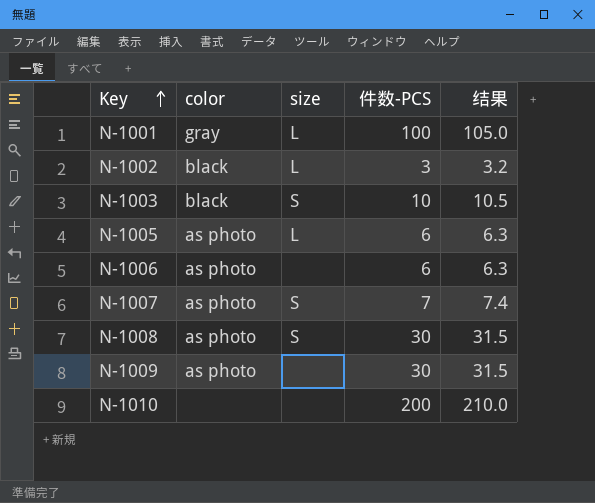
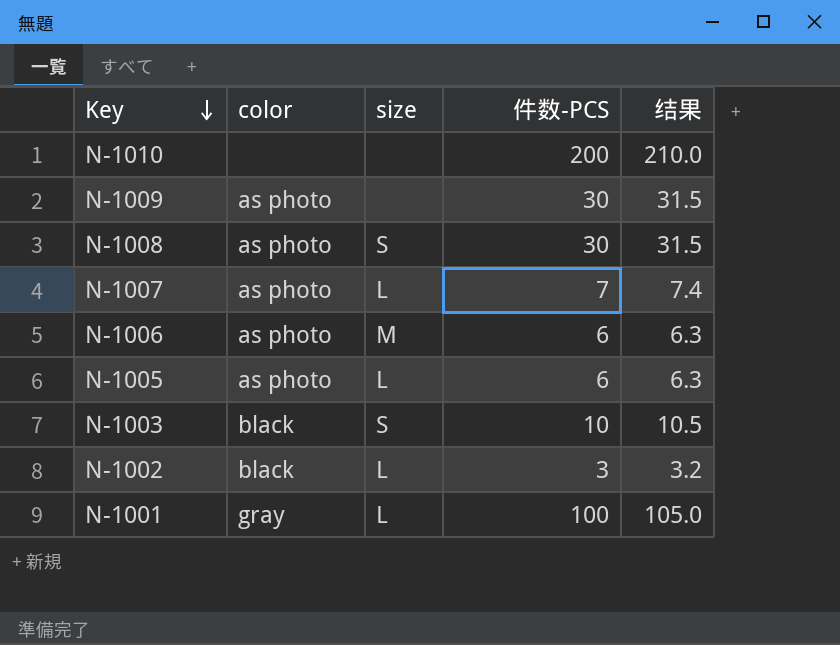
row order: Key ascending -> Key descending
N-1007 | size: S -> L
N-1006 | size: none -> M

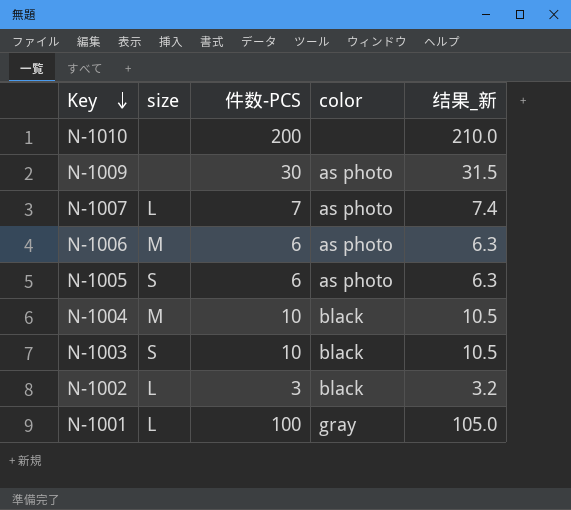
column color | position: 2 -> 4
column name: 结果 -> 结果_新
row N-1008: as photo | S | 30 | 31.5 -> none
N-1005 | size: L -> S
row N-1004: none -> M | 10 | black | 10.5

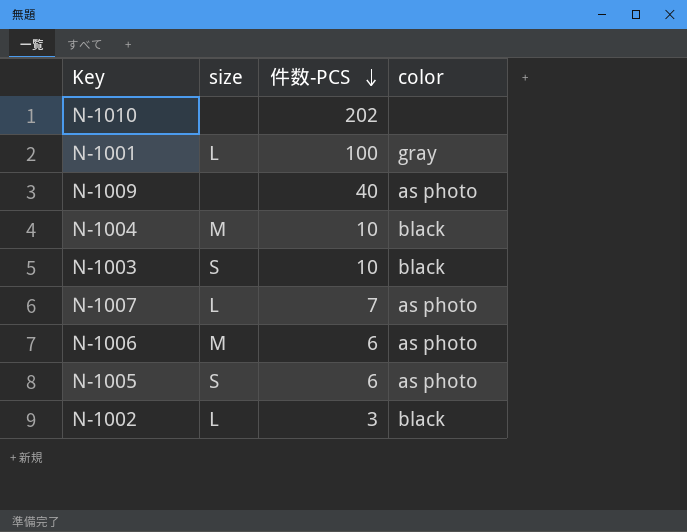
row order: Key descending -> 件数-PCS descending
column 结果_新 | formula: [件数-PCS] * 1.05 -> none
N-1010 | 件数-PCS: 200 -> 202
N-1009 | 件数-PCS: 30 -> 40

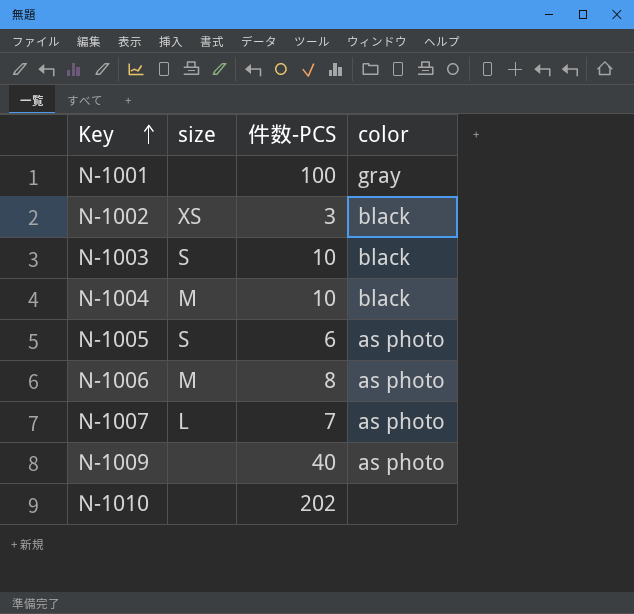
row order: 件数-PCS descending -> Key ascending
N-1001 | size: L -> none
N-1002 | size: L -> XS
N-1006 | 件数-PCS: 6 -> 8

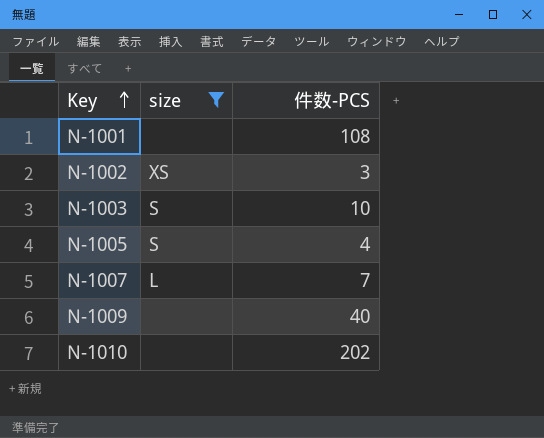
filter: none -> size != M
column color | position: 4 -> none
N-1001 | 件数-PCS: 100 -> 108
N-1005 | 件数-PCS: 6 -> 4

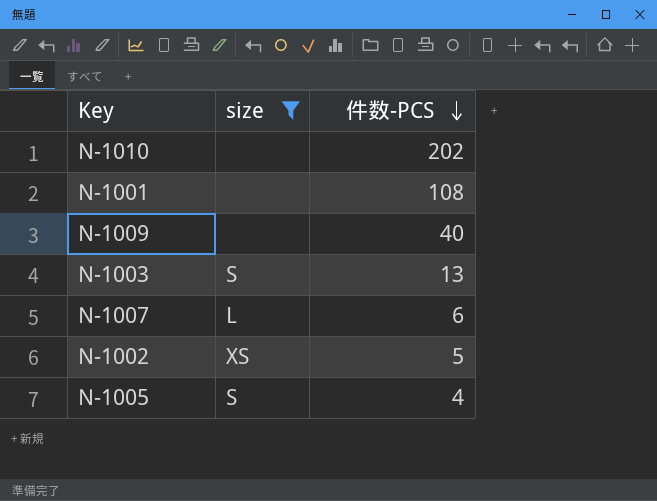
row order: Key ascending -> 件数-PCS descending
N-1003 | 件数-PCS: 10 -> 13
N-1007 | 件数-PCS: 7 -> 6
N-1002 | 件数-PCS: 3 -> 5

